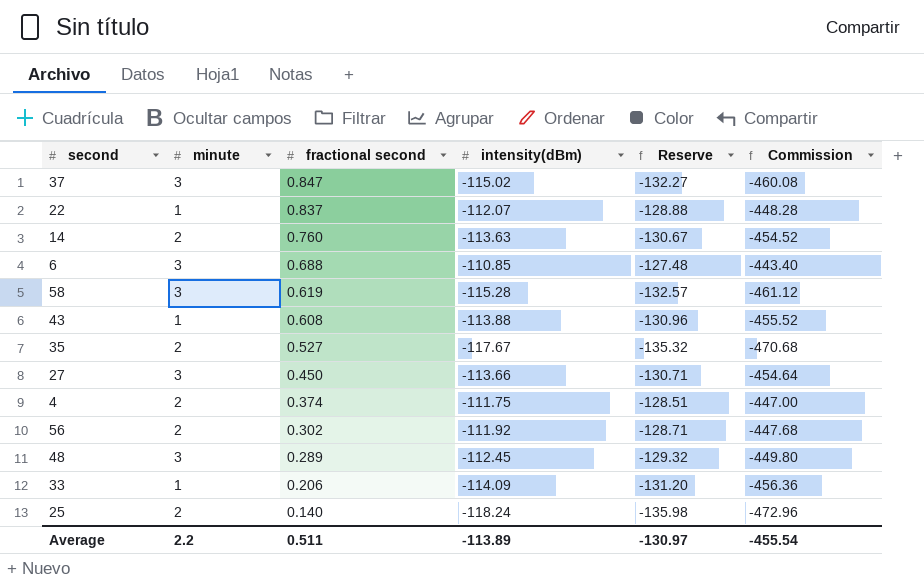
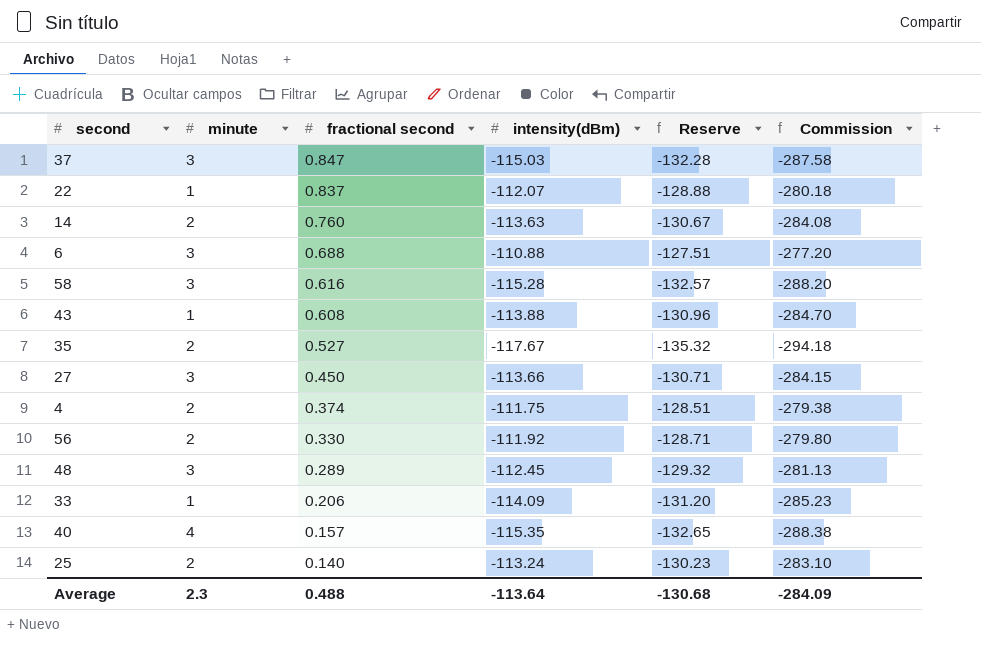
column Commission | formula: [intensity(dBm)] * 4 -> [intensity(dBm)] * 2.5
37 | intensity(dBm): -115.02 -> -115.03
37 | Reserve: -132.27 -> -132.28
6 | intensity(dBm): -110.85 -> -110.88
6 | Reserve: -127.48 -> -127.51
58 | fractional second: 0.619 -> 0.616
56 | fractional second: 0.302 -> 0.330
row 40: none -> 4 | 0.157 | -115.35 | -132.65 | -288.38
25 | intensity(dBm): -118.24 -> -113.24
25 | Reserve: -135.98 -> -130.23
Average | minute: 2.2 -> 2.3
Average | fractional second: 0.511 -> 0.488
Average | intensity(dBm): -113.89 -> -113.64
Average | Reserve: -130.97 -> -130.68
Average | Commission: -455.54 -> -284.09

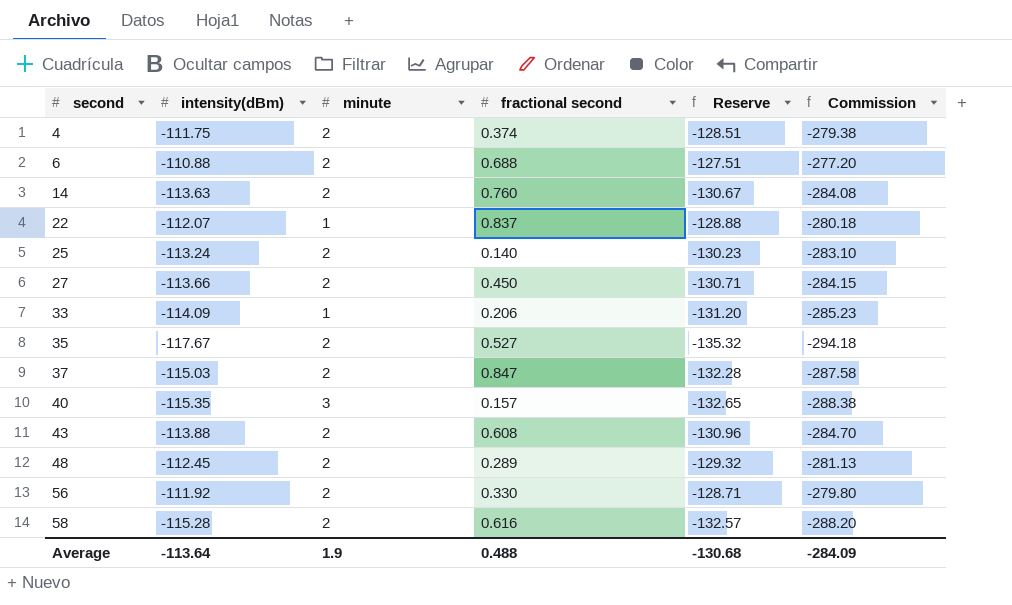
row order: fractional second descending -> second ascending
column intensity(dBm) | position: 4 -> 2
6 | minute: 3 -> 2
27 | minute: 3 -> 2
37 | minute: 3 -> 2
40 | minute: 4 -> 3
43 | minute: 1 -> 2
48 | minute: 3 -> 2
58 | minute: 3 -> 2
Average | minute: 2.3 -> 1.9

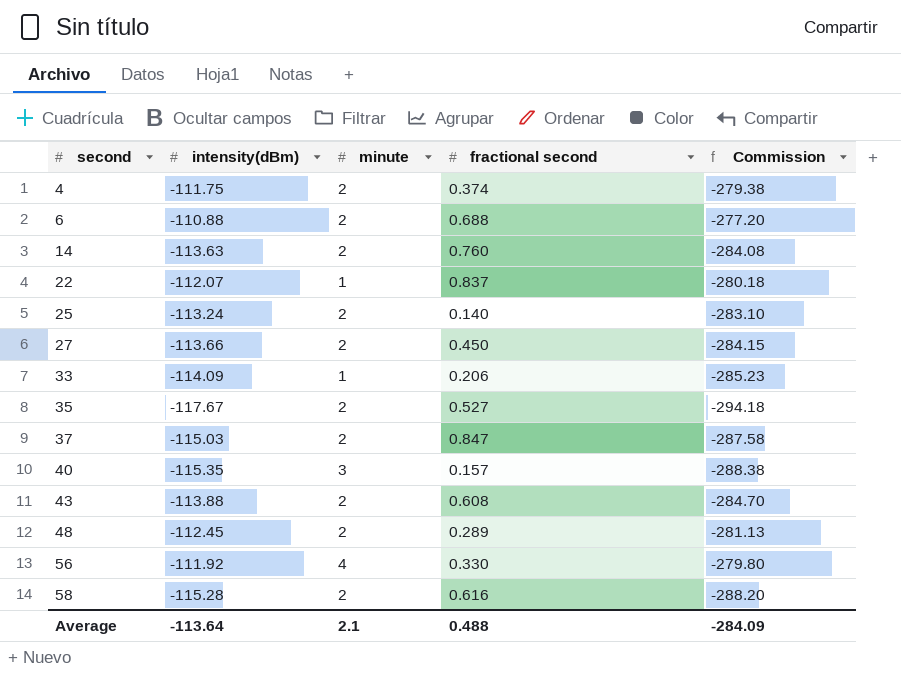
column Reserve | formula: [intensity(dBm)] * 1.15 -> none
56 | minute: 2 -> 4
Average | minute: 1.9 -> 2.1

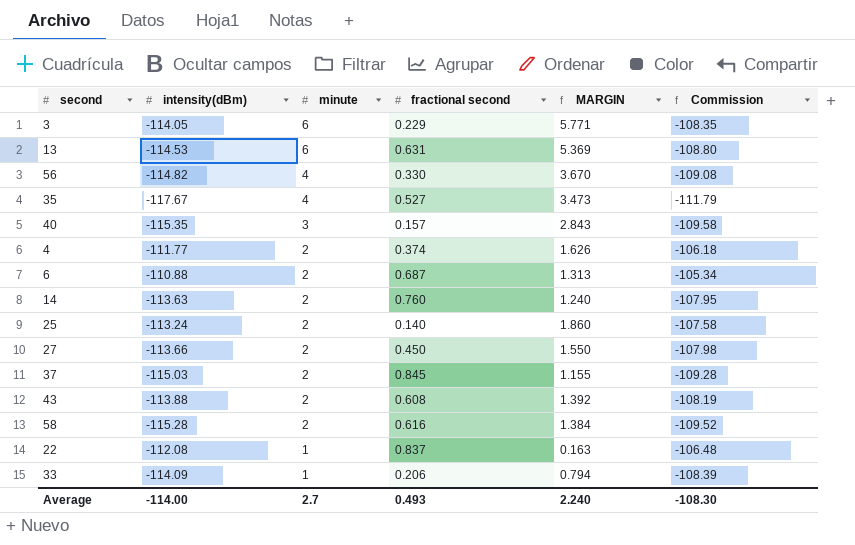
row order: second ascending -> minute descending
column MARGIN | formula: none -> [minute] - [fractional second]
column Commission | formula: [intensity(dBm)] * 2.5 -> [intensity(dBm)] * 0.95
row 48: -112.45 | 2 | 0.289 | -281.13 -> none
row 3: none -> -114.05 | 6 | 0.229 | 5.771 | -108.35
row 13: none -> -114.53 | 6 | 0.631 | 5.369 | -108.80
56 | intensity(dBm): -111.92 -> -114.82
35 | minute: 2 -> 4
4 | intensity(dBm): -111.75 -> -111.77
6 | fractional second: 0.688 -> 0.687
37 | fractional second: 0.847 -> 0.845
22 | intensity(dBm): -112.07 -> -112.08
Average | intensity(dBm): -113.64 -> -114.00
Average | minute: 2.1 -> 2.7
Average | fractional second: 0.488 -> 0.493
Average | Commission: -284.09 -> -108.30

